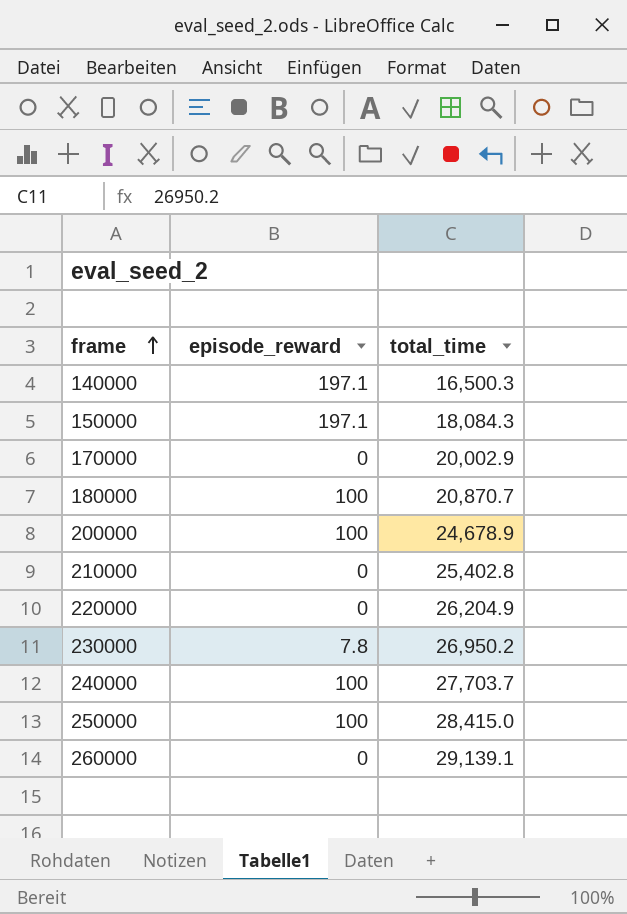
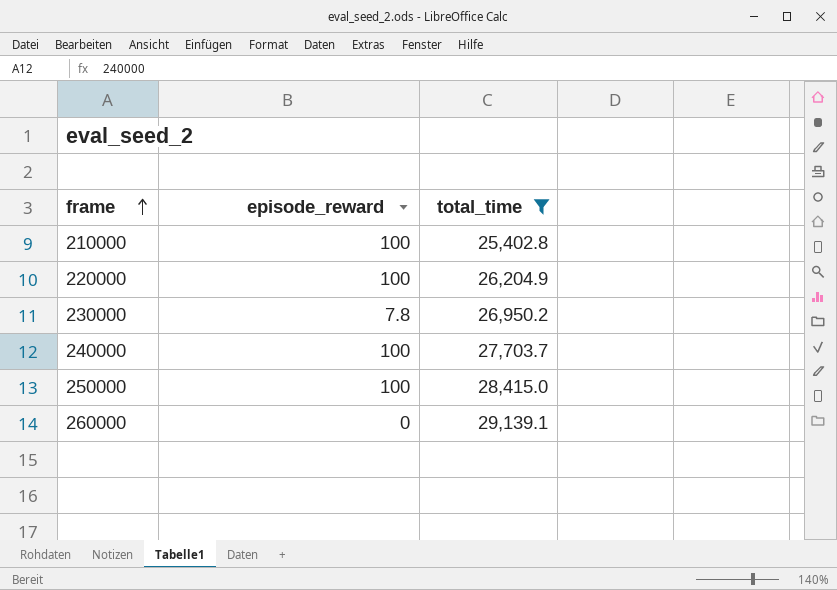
filter: none -> total_time >= 25,402.8
210000 | episode_reward: 0 -> 100
220000 | episode_reward: 0 -> 100

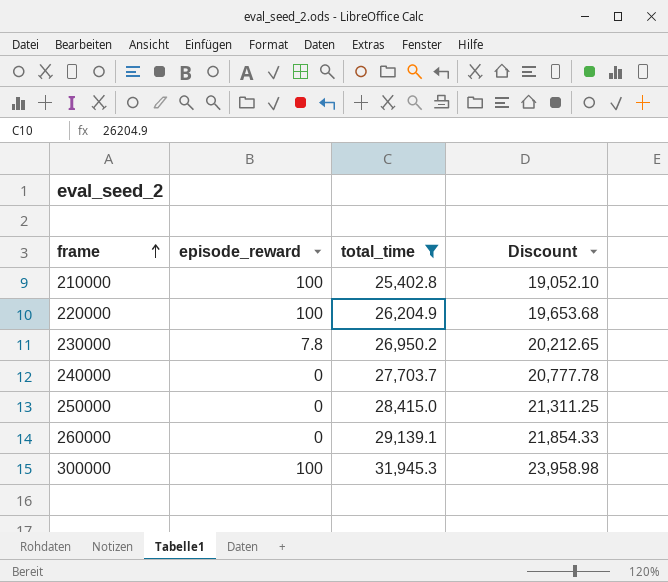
column Discount | formula: none -> [total_time] * 0.75
240000 | episode_reward: 100 -> 0
250000 | episode_reward: 100 -> 0
row 300000: none -> 100 | 31,945.3 | 23,958.98

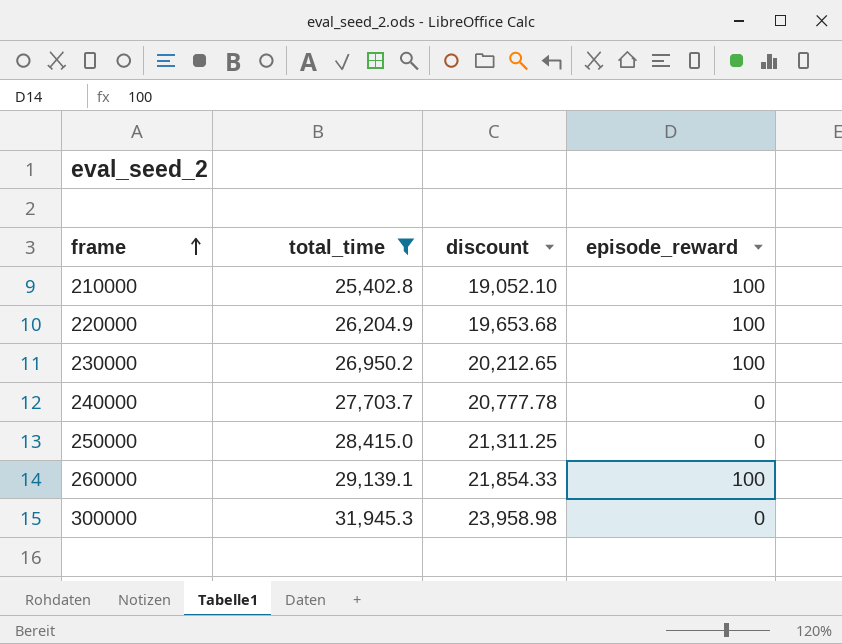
column name: Discount -> discount
column episode_reward | position: 2 -> 4
230000 | episode_reward: 7.8 -> 100
260000 | episode_reward: 0 -> 100
300000 | episode_reward: 100 -> 0

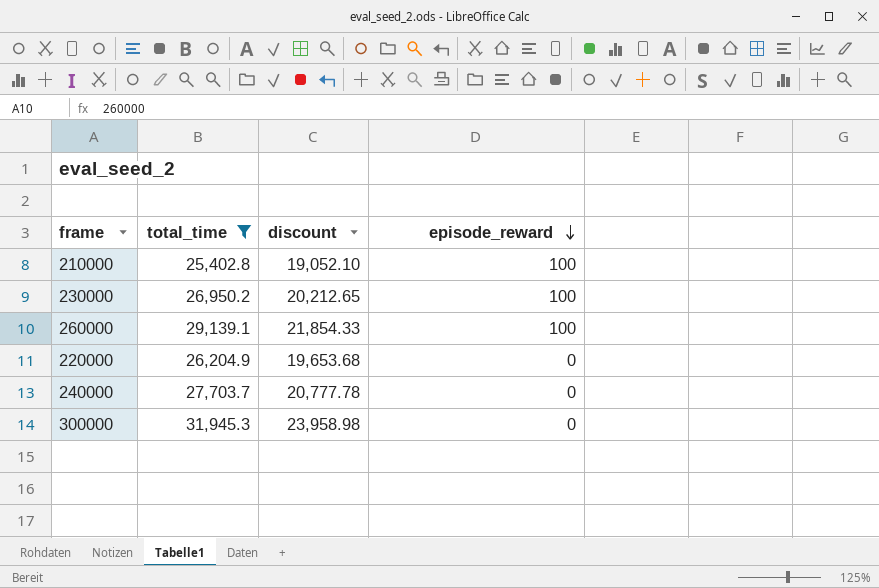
row order: frame ascending -> episode_reward descending
row 250000: 28,415.0 | 21,311.25 | 0 -> none
220000 | episode_reward: 100 -> 0

